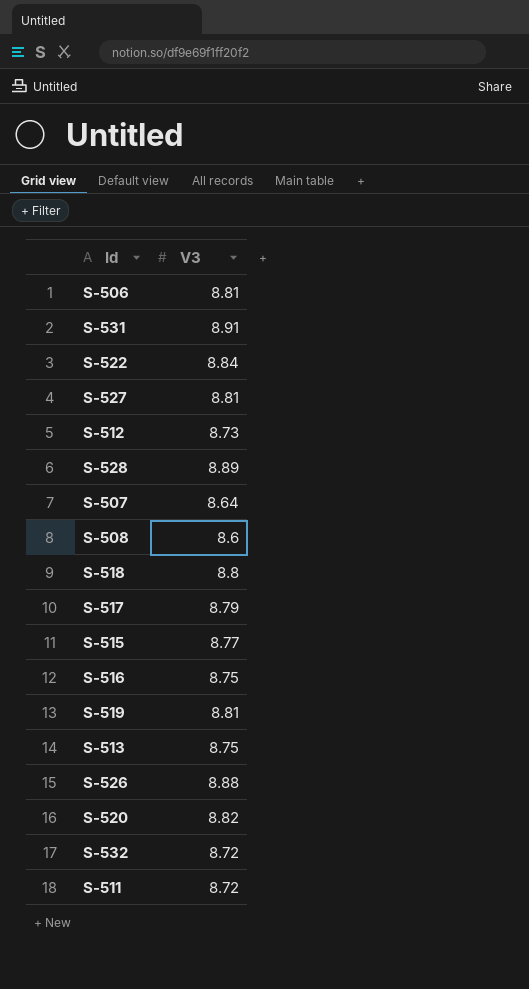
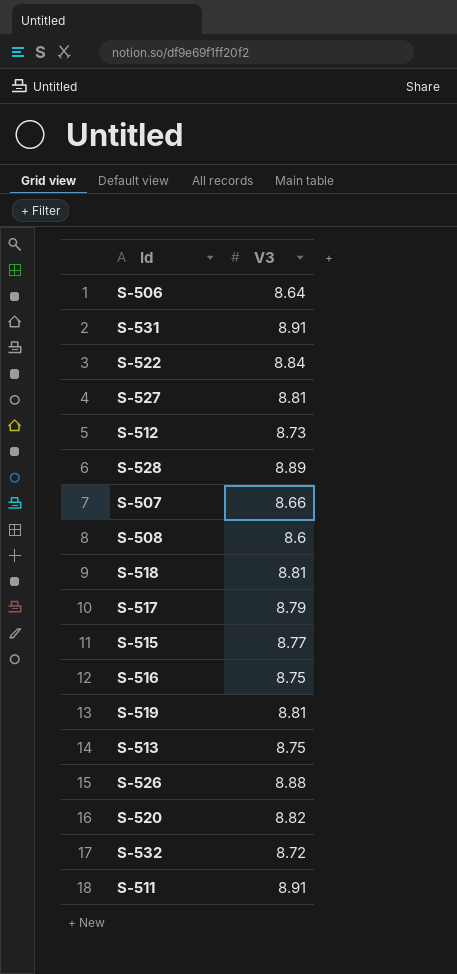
S-506 | V3: 8.81 -> 8.64
S-507 | V3: 8.64 -> 8.66
S-518 | V3: 8.8 -> 8.81
S-511 | V3: 8.72 -> 8.91

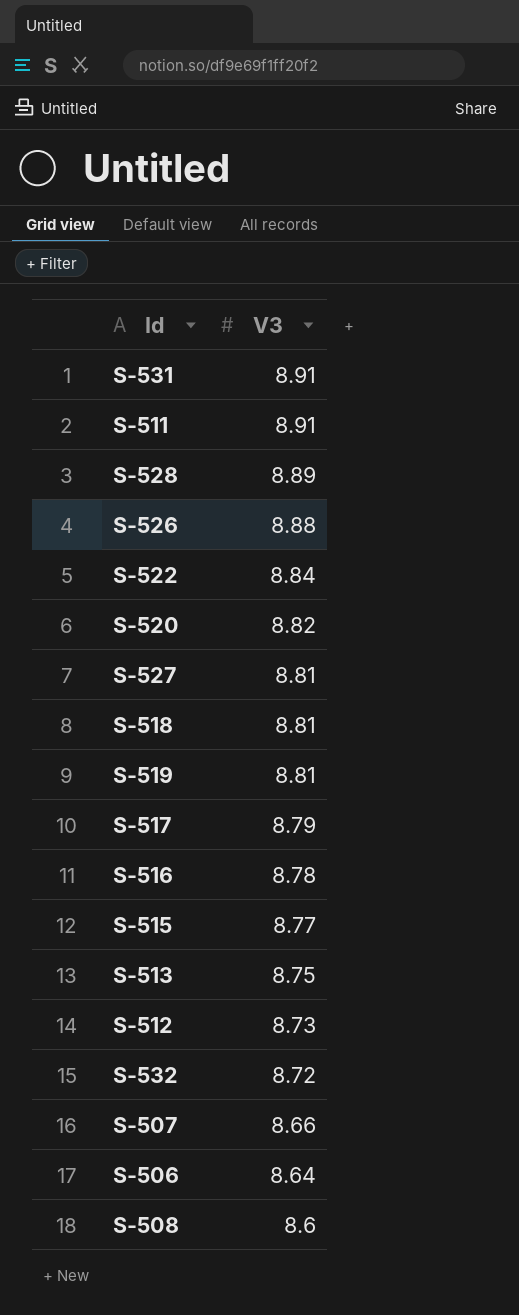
row order: none -> V3 descending
S-516 | V3: 8.75 -> 8.78

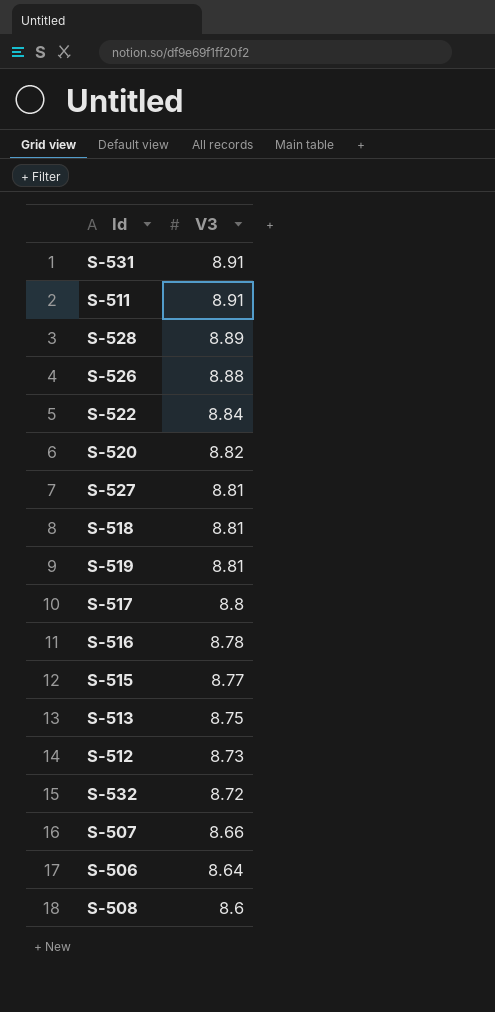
S-517 | V3: 8.79 -> 8.8

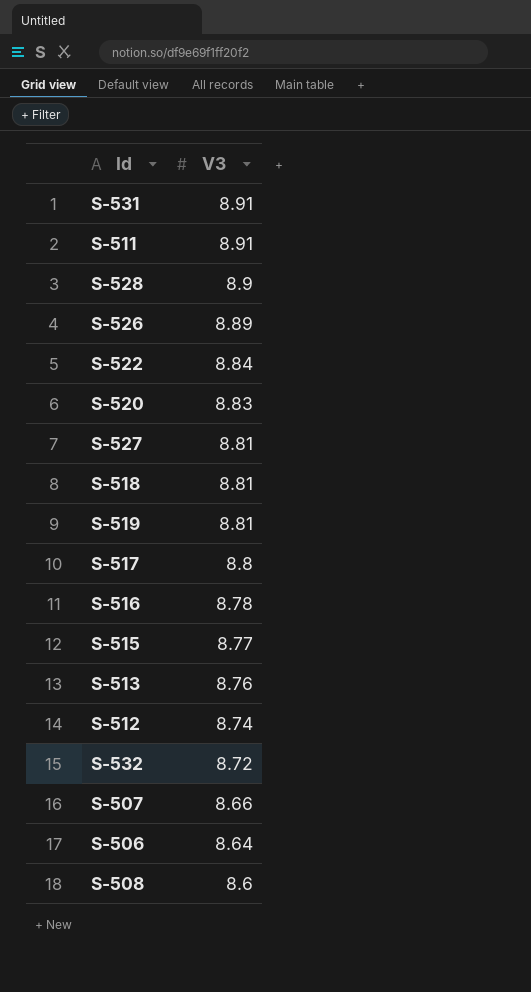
S-528 | V3: 8.89 -> 8.9
S-526 | V3: 8.88 -> 8.89
S-520 | V3: 8.82 -> 8.83
S-513 | V3: 8.75 -> 8.76
S-512 | V3: 8.73 -> 8.74

